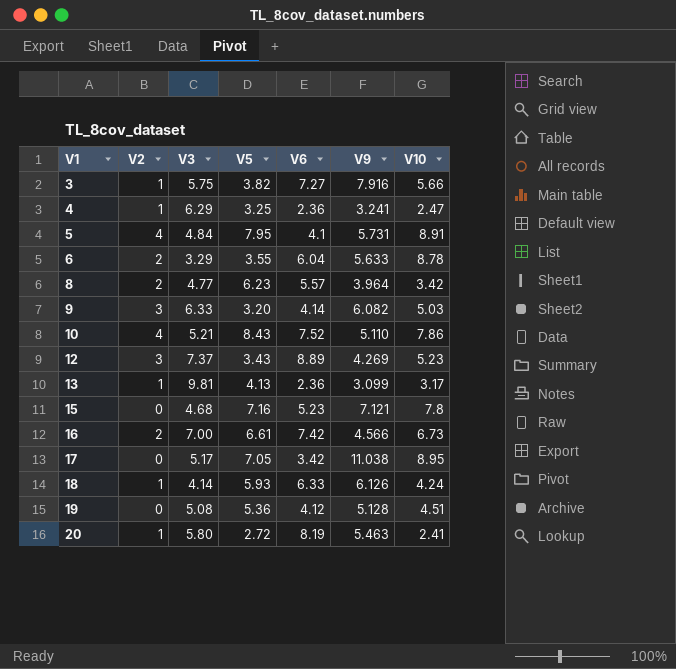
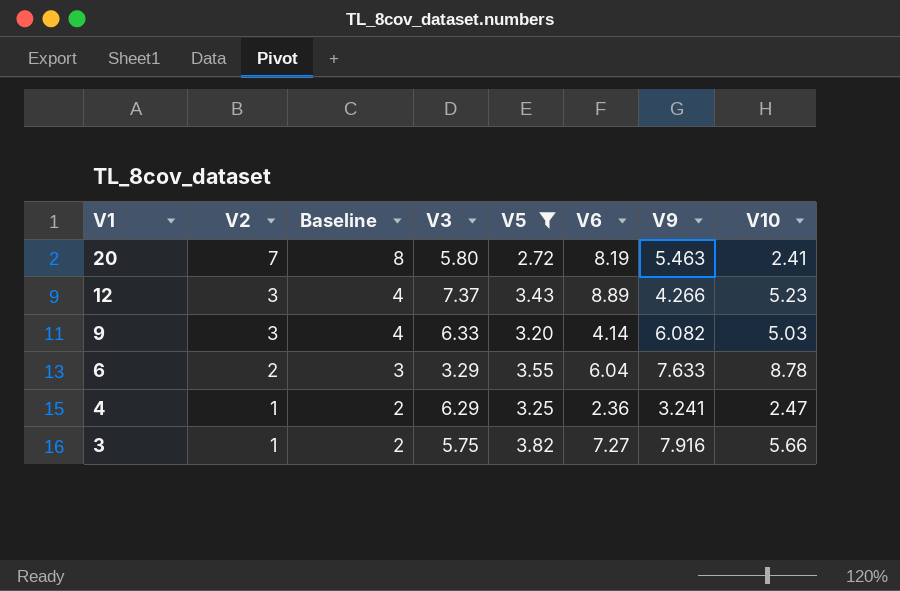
filter: none -> V5 <= 3.82
row order: V1 ascending -> V1 descending
column Baseline | formula: none -> [V2] + 1
20 | V2: 1 -> 7
12 | V9: 4.269 -> 4.266
6 | V9: 5.633 -> 7.633

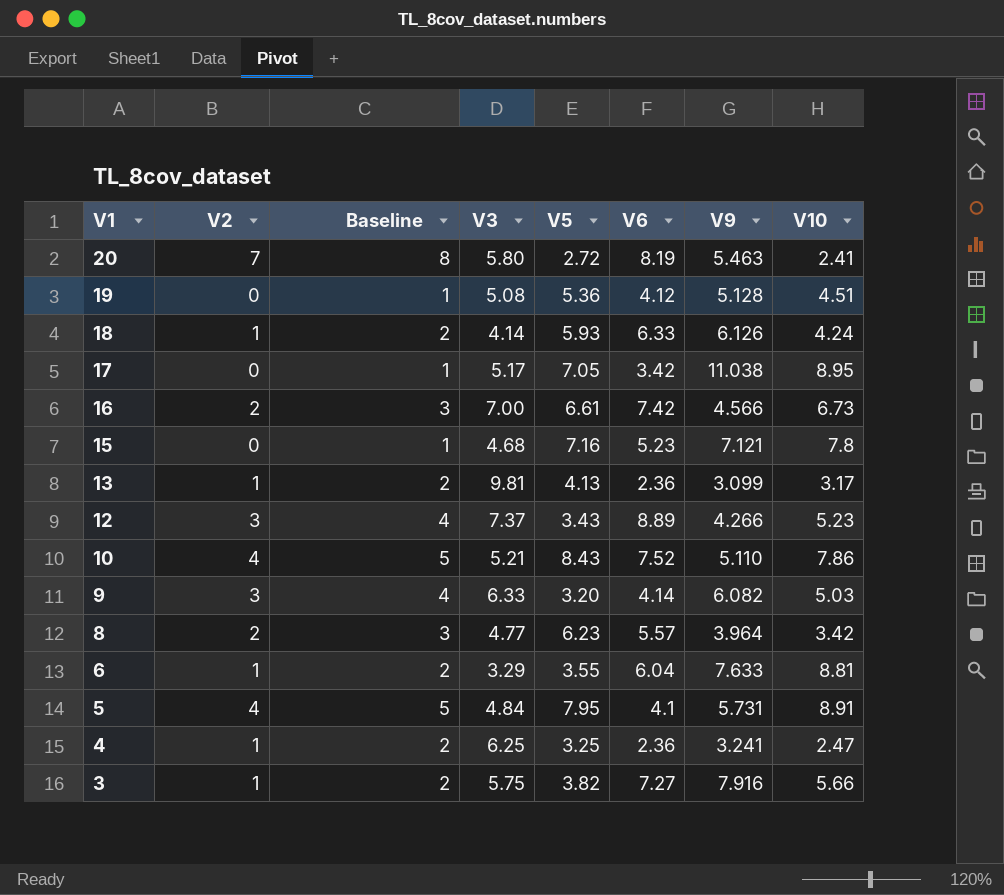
filter: V5 <= 3.82 -> none
6 | V2: 2 -> 1
6 | Baseline: 3 -> 2
6 | V10: 8.78 -> 8.81
4 | V3: 6.29 -> 6.25

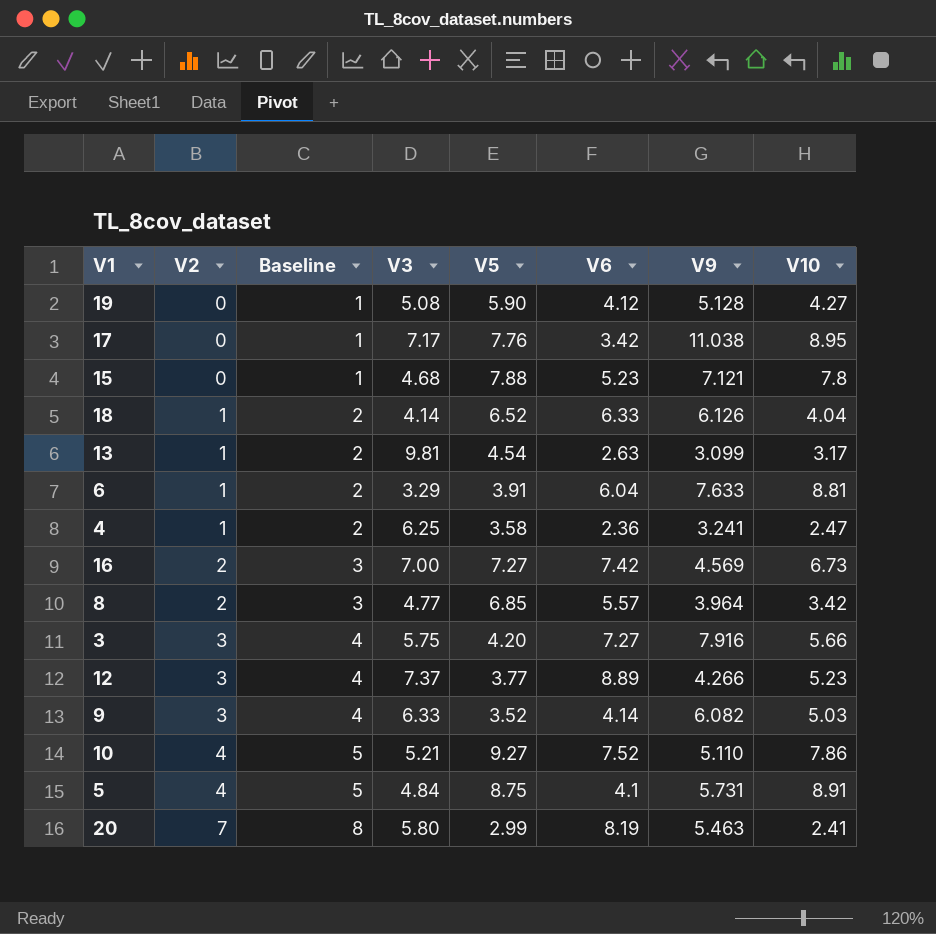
row order: V1 descending -> V2 ascending
19 | V5: 5.36 -> 5.90
19 | V10: 4.51 -> 4.27
17 | V3: 5.17 -> 7.17
17 | V5: 7.05 -> 7.76
15 | V5: 7.16 -> 7.88
18 | V5: 5.93 -> 6.52
18 | V10: 4.24 -> 4.04
13 | V5: 4.13 -> 4.54
13 | V6: 2.36 -> 2.63
6 | V5: 3.55 -> 3.91
4 | V5: 3.25 -> 3.58
16 | V5: 6.61 -> 7.27
16 | V9: 4.566 -> 4.569
8 | V5: 6.23 -> 6.85
3 | V2: 1 -> 3
3 | Baseline: 2 -> 4
3 | V5: 3.82 -> 4.20
12 | V5: 3.43 -> 3.77
9 | V5: 3.20 -> 3.52
10 | V5: 8.43 -> 9.27
5 | V5: 7.95 -> 8.75
20 | V5: 2.72 -> 2.99

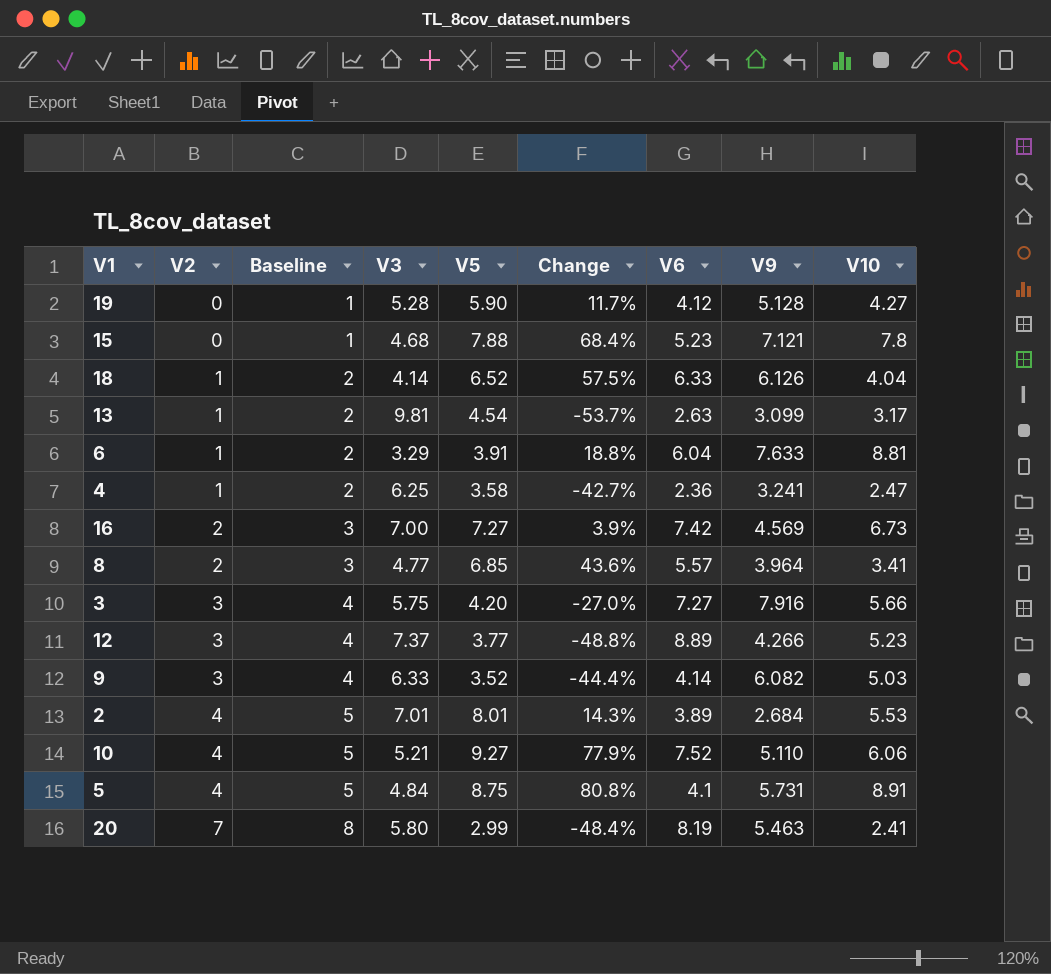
column Change | formula: none -> ([V5] - [V3]) / [V3]
row 17: 0 | 1 | 7.17 | 7.76 | 3.42 | 11.038 | 8.95 -> none
19 | V3: 5.08 -> 5.28
8 | V10: 3.42 -> 3.41
row 2: none -> 4 | 5 | 7.01 | 8.01 | 14.3% | 3.89 | 2.684 | 5.53
10 | V10: 7.86 -> 6.06

